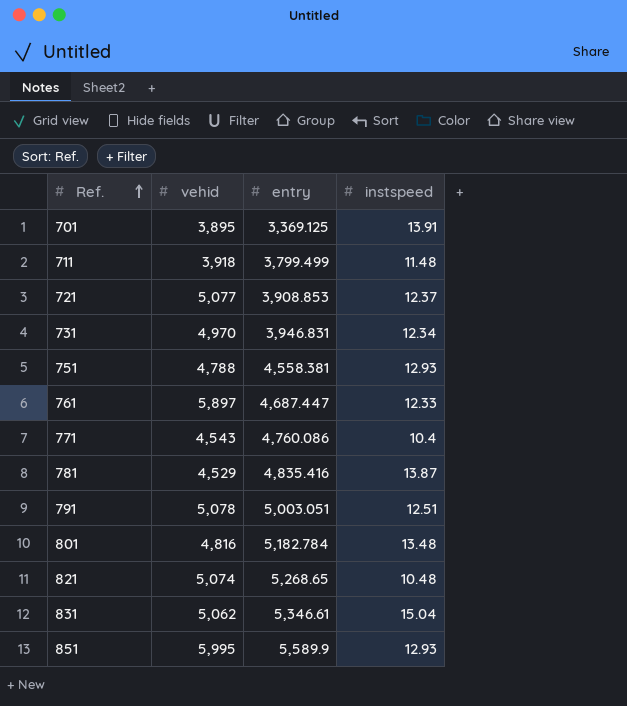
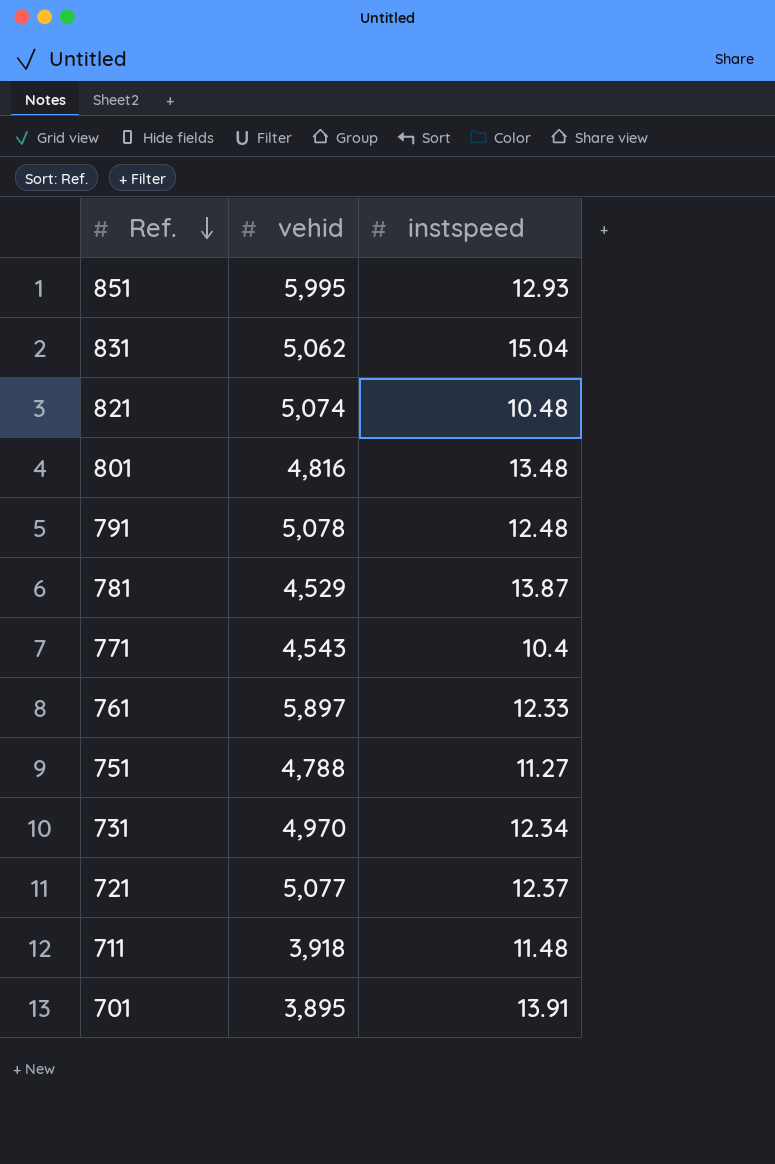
row order: Ref. ascending -> Ref. descending
column entry | position: 3 -> none
791 | instspeed: 12.51 -> 12.48
751 | instspeed: 12.93 -> 11.27

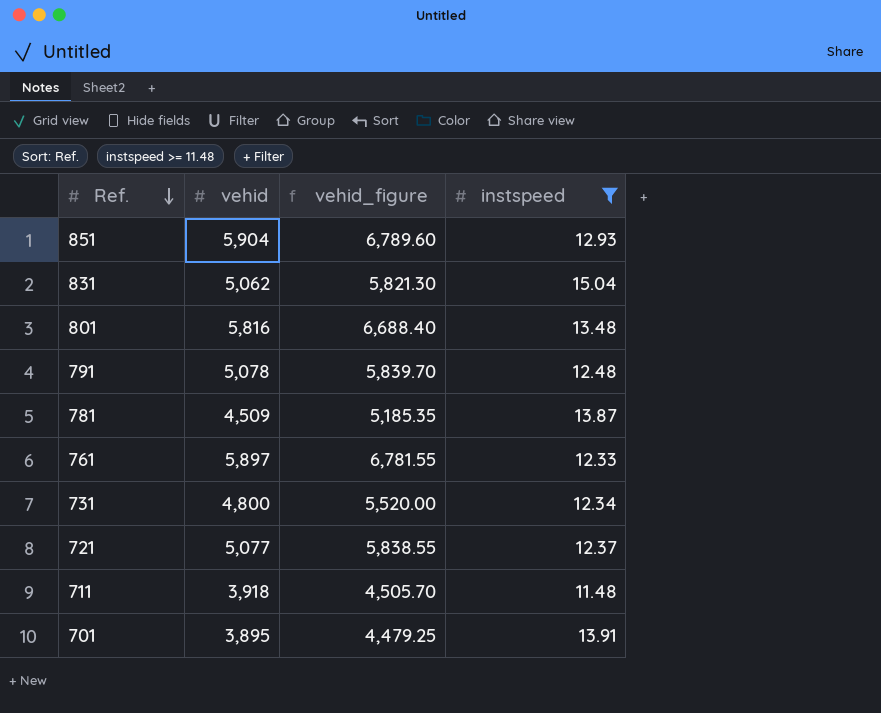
filter: none -> instspeed >= 11.48
column vehid_figure | formula: none -> [vehid] * 1.15
851 | vehid: 5,995 -> 5,904
801 | vehid: 4,816 -> 5,816
781 | vehid: 4,529 -> 4,509
731 | vehid: 4,970 -> 4,800

